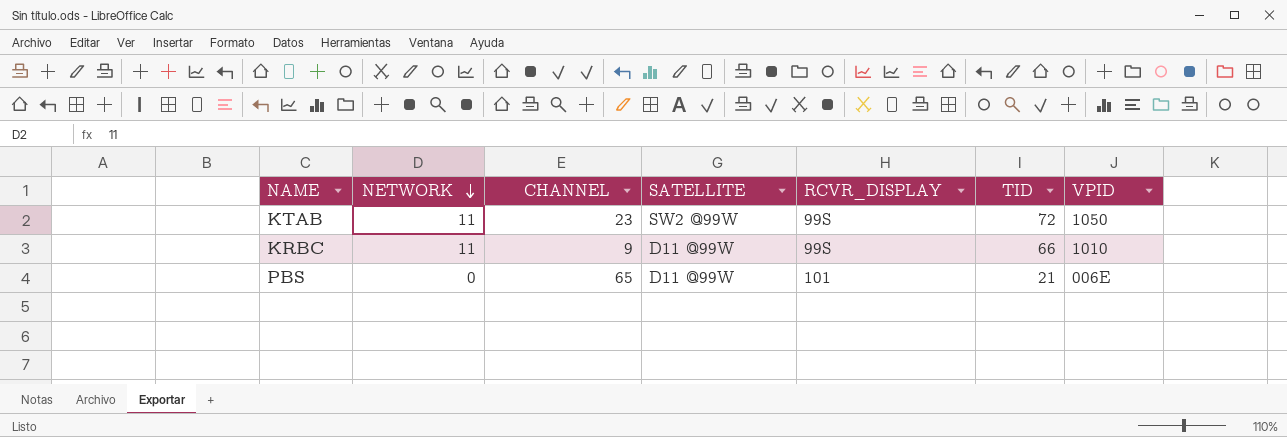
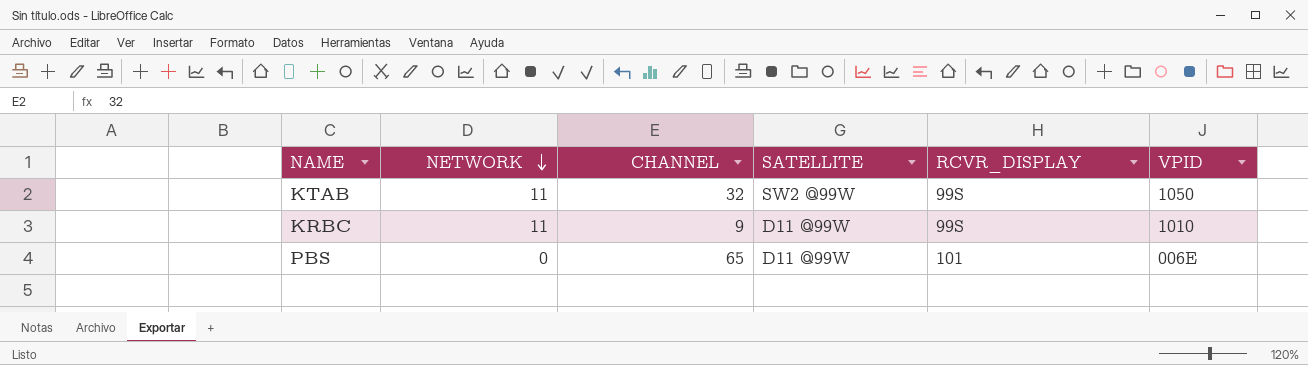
column TID | position: 6 -> none
KTAB | CHANNEL: 23 -> 32

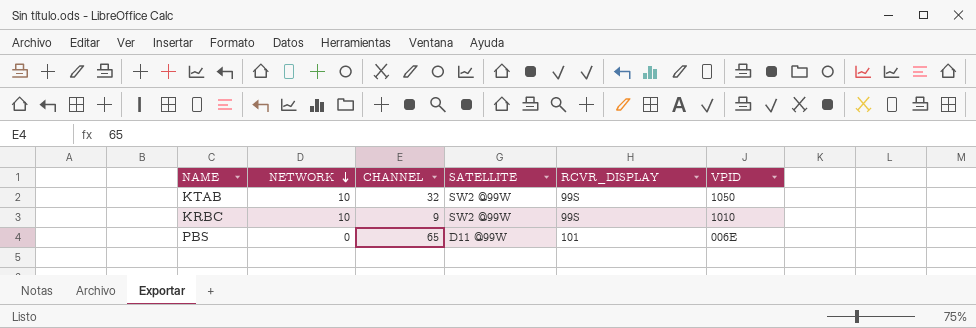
KTAB | NETWORK: 11 -> 10
KRBC | NETWORK: 11 -> 10
KRBC | SATELLITE: D11 @99W -> SW2 @99W

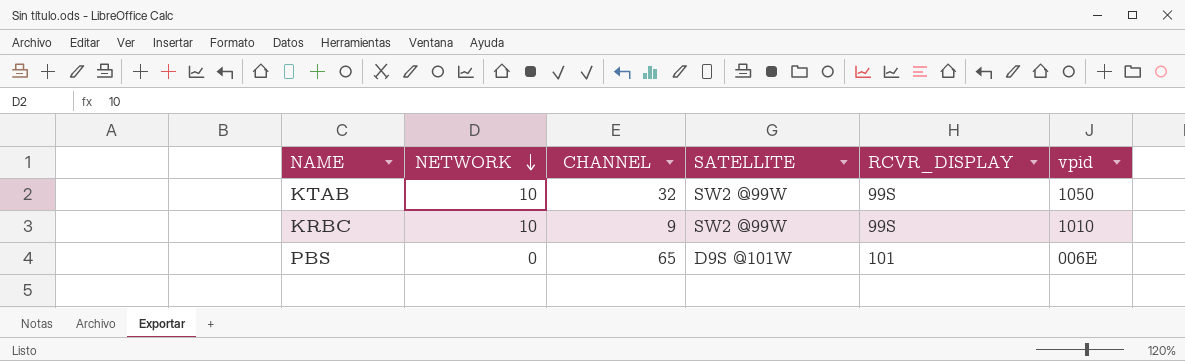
column name: VPID -> vpid
PBS | SATELLITE: D11 @99W -> D9S @101W

